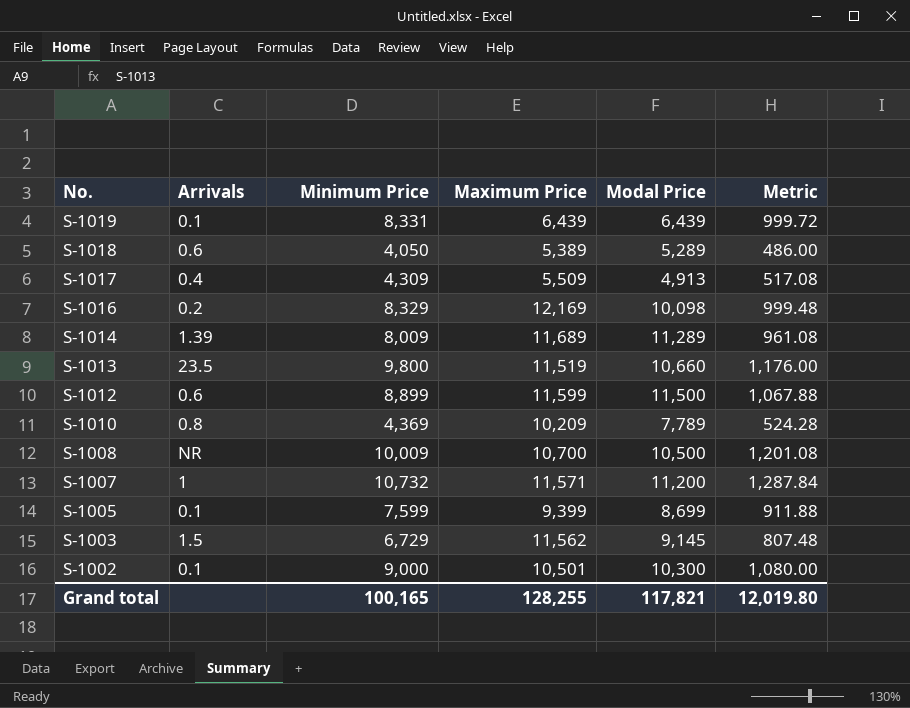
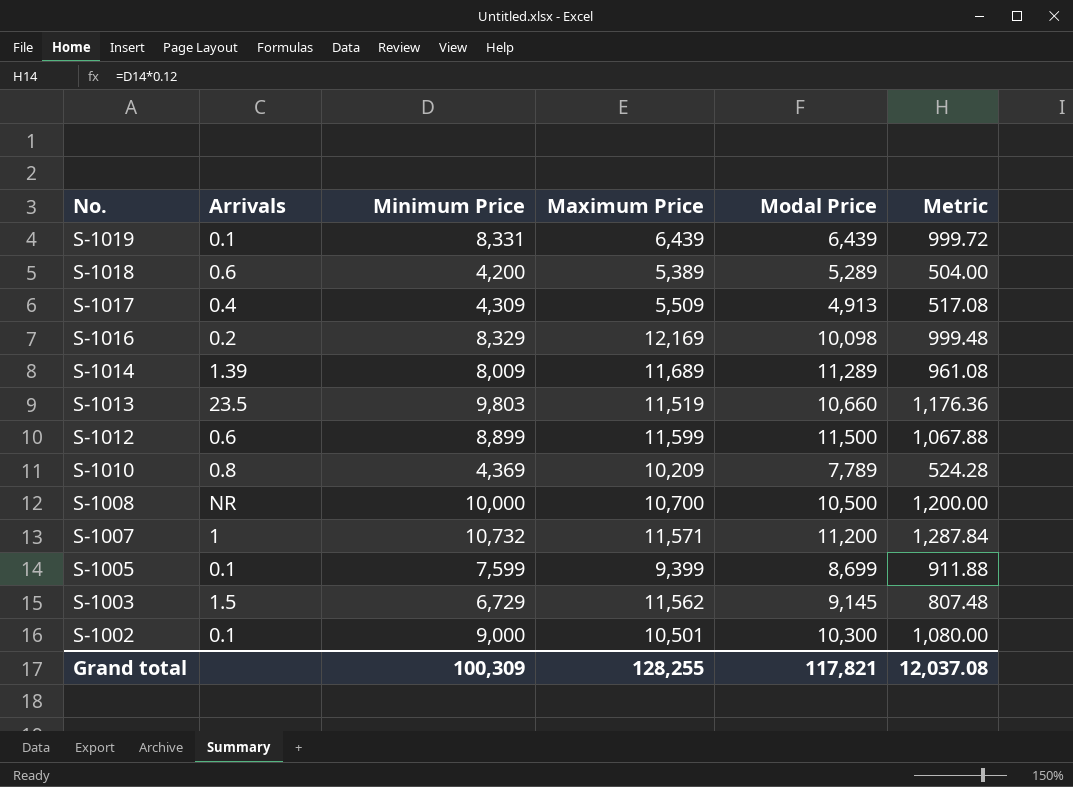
S-1018 | Minimum Price: 4,050 -> 4,200
S-1018 | Metric: 486.00 -> 504.00
S-1013 | Minimum Price: 9,800 -> 9,803
S-1013 | Metric: 1,176.00 -> 1,176.36
S-1008 | Minimum Price: 10,009 -> 10,000
S-1008 | Metric: 1,201.08 -> 1,200.00
Grand total | Minimum Price: 100,165 -> 100,309
Grand total | Metric: 12,019.80 -> 12,037.08

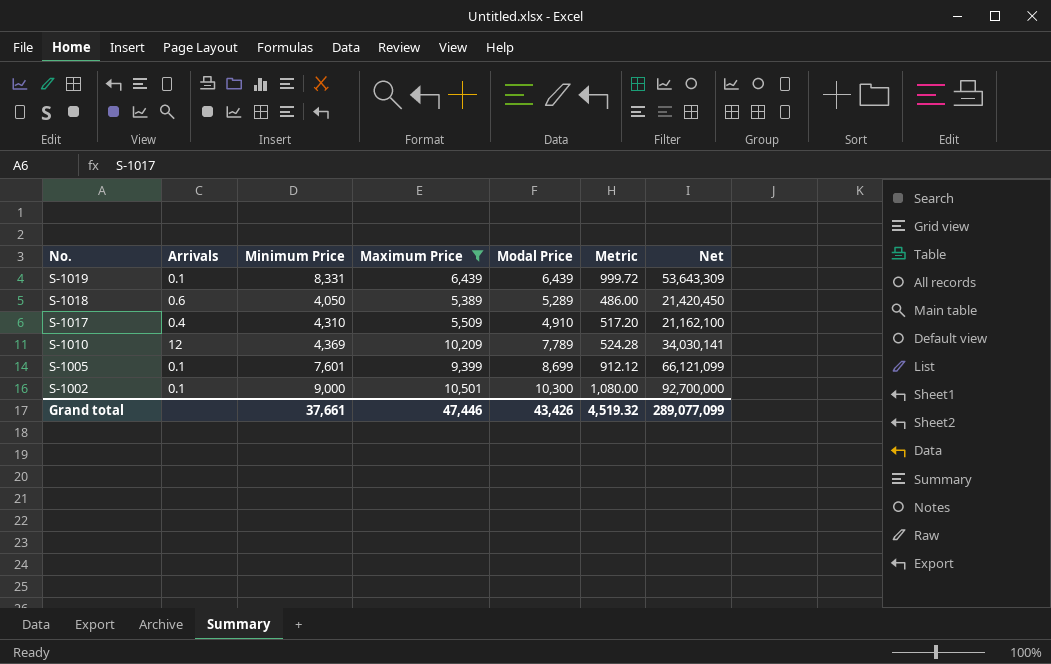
filter: none -> Maximum Price <= 10,501
column Net | formula: none -> [Minimum Price] * [Modal Price]
S-1018 | Minimum Price: 4,200 -> 4,050
S-1018 | Metric: 504.00 -> 486.00
S-1017 | Minimum Price: 4,309 -> 4,310
S-1017 | Modal Price: 4,913 -> 4,910
S-1017 | Metric: 517.08 -> 517.20
S-1010 | Arrivals: 0.8 -> 12
S-1005 | Minimum Price: 7,599 -> 7,601
S-1005 | Metric: 911.88 -> 912.12
Grand total | Minimum Price: 100,309 -> 37,661
Grand total | Maximum Price: 128,255 -> 47,446
Grand total | Modal Price: 117,821 -> 43,426
Grand total | Metric: 12,037.08 -> 4,519.32

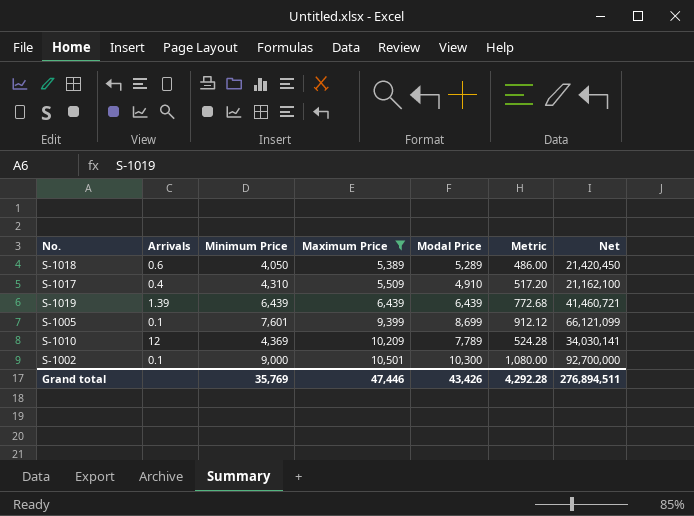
row order: No. descending -> Maximum Price ascending
S-1019 | Arrivals: 0.1 -> 1.39
S-1019 | Minimum Price: 8,331 -> 6,439
S-1019 | Metric: 999.72 -> 772.68
S-1019 | Net: 53,643,309 -> 41,460,721
Grand total | Minimum Price: 37,661 -> 35,769
Grand total | Metric: 4,519.32 -> 4,292.28
Grand total | Net: 289,077,099 -> 276,894,511

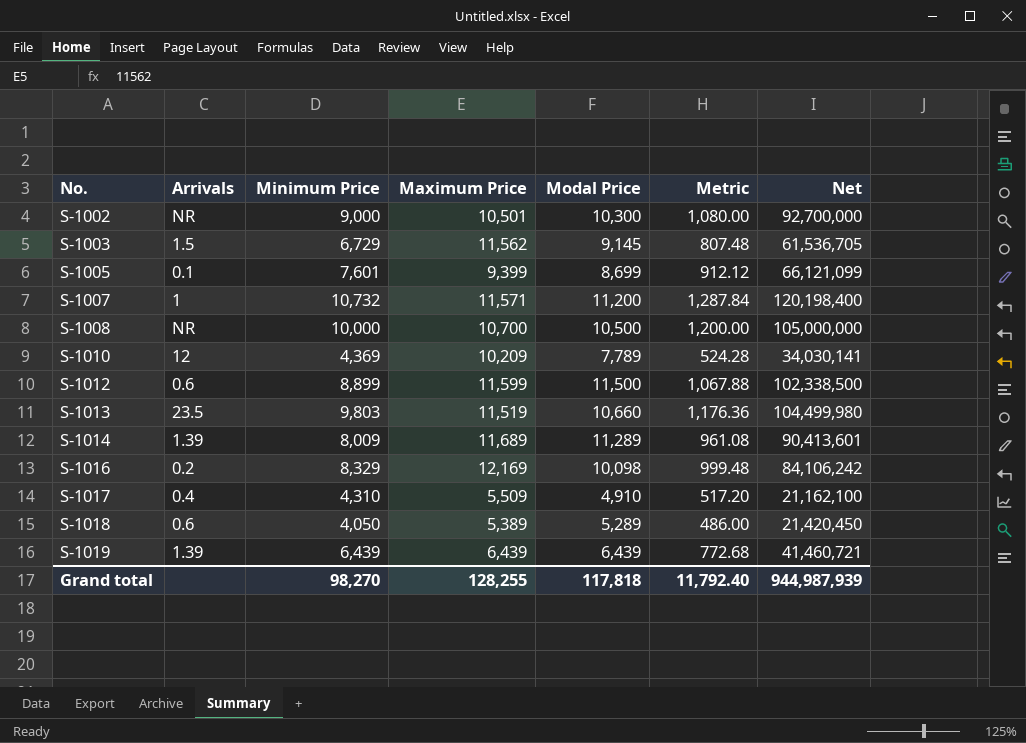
filter: Maximum Price <= 10,501 -> none
row order: Maximum Price ascending -> No. ascending
S-1002 | Arrivals: 0.1 -> NR
Grand total | Minimum Price: 35,769 -> 98,270
Grand total | Maximum Price: 47,446 -> 128,255
Grand total | Modal Price: 43,426 -> 117,818
Grand total | Metric: 4,292.28 -> 11,792.40
Grand total | Net: 276,894,511 -> 944,987,939

